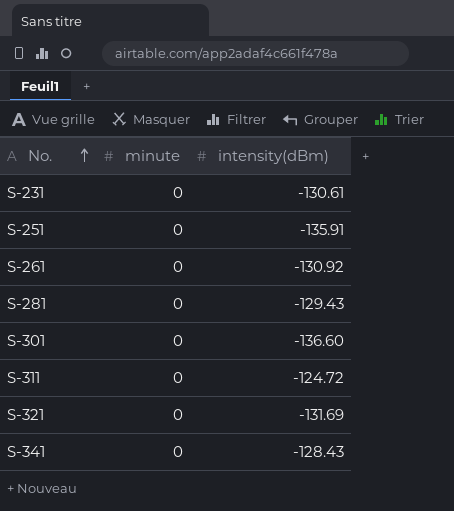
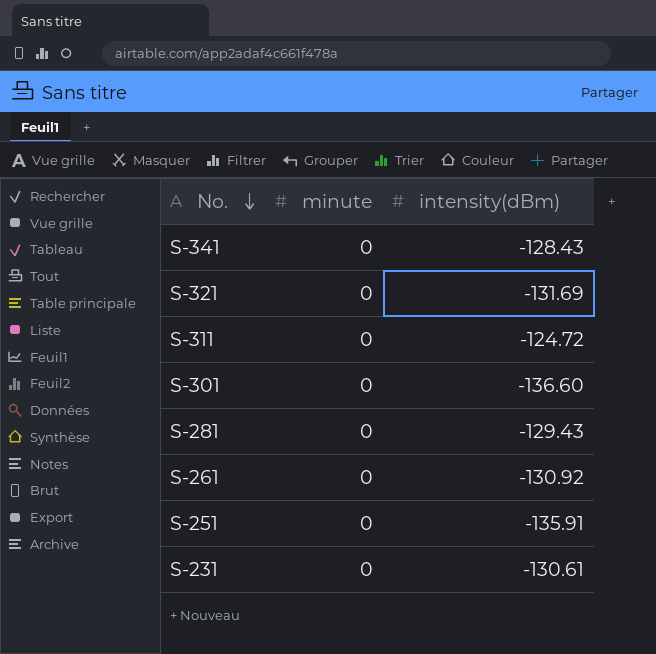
row order: No. ascending -> No. descending

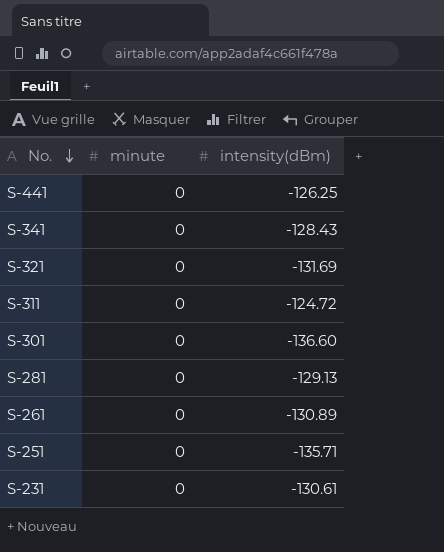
row S-441: none -> 0 | -126.25
S-281 | intensity(dBm): -129.43 -> -129.13
S-261 | intensity(dBm): -130.92 -> -130.89
S-251 | intensity(dBm): -135.91 -> -135.71

